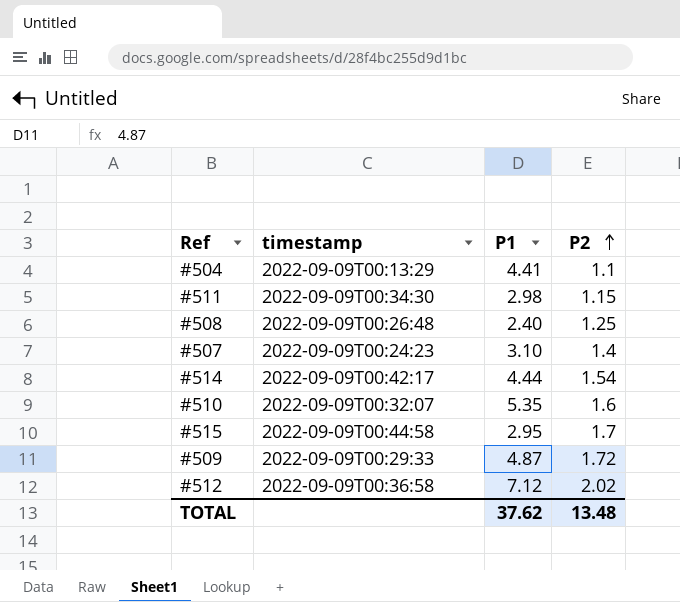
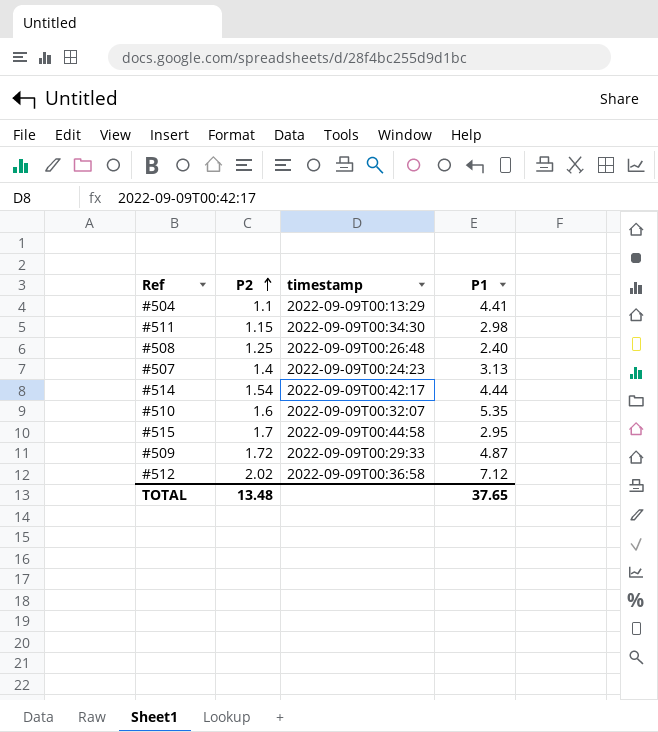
column P2 | position: 4 -> 2
#507 | P1: 3.10 -> 3.13
TOTAL | P1: 37.62 -> 37.65

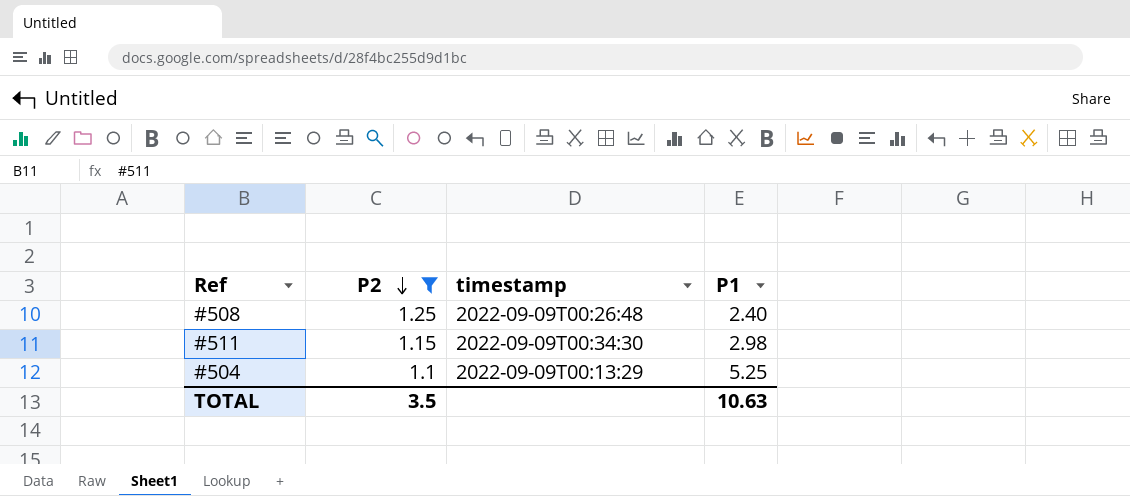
filter: none -> P2 <= 1.25
row order: P2 ascending -> P2 descending
#504 | P1: 4.41 -> 5.25
TOTAL | P2: 13.48 -> 3.5
TOTAL | P1: 37.65 -> 10.63

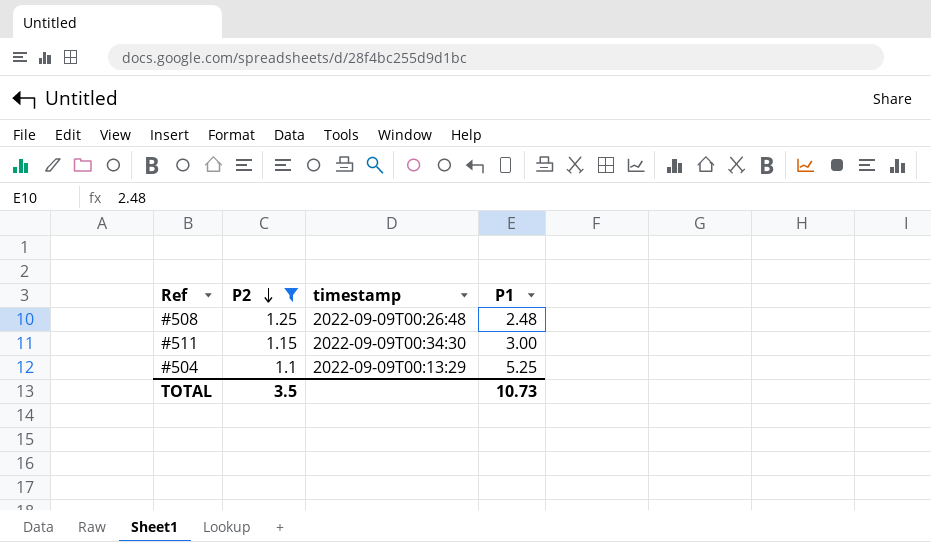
#508 | P1: 2.40 -> 2.48
#511 | P1: 2.98 -> 3.00
TOTAL | P1: 10.63 -> 10.73

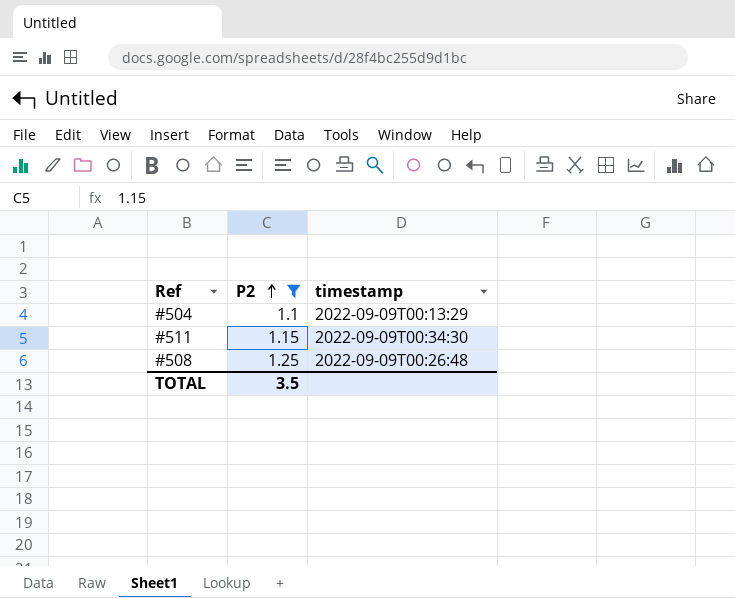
row order: P2 descending -> P2 ascending
column P1 | position: 4 -> none

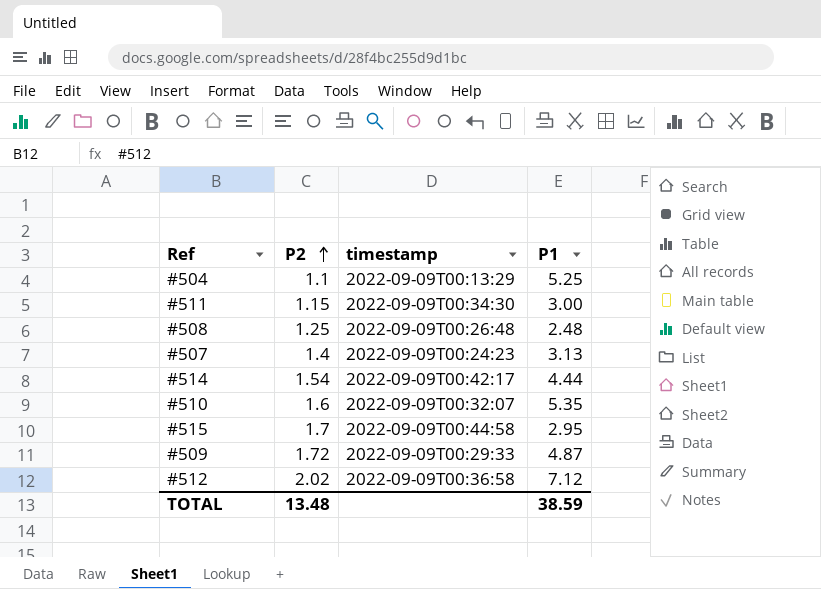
filter: P2 <= 1.25 -> none
column P1 | position: none -> 4
TOTAL | P2: 3.5 -> 13.48

